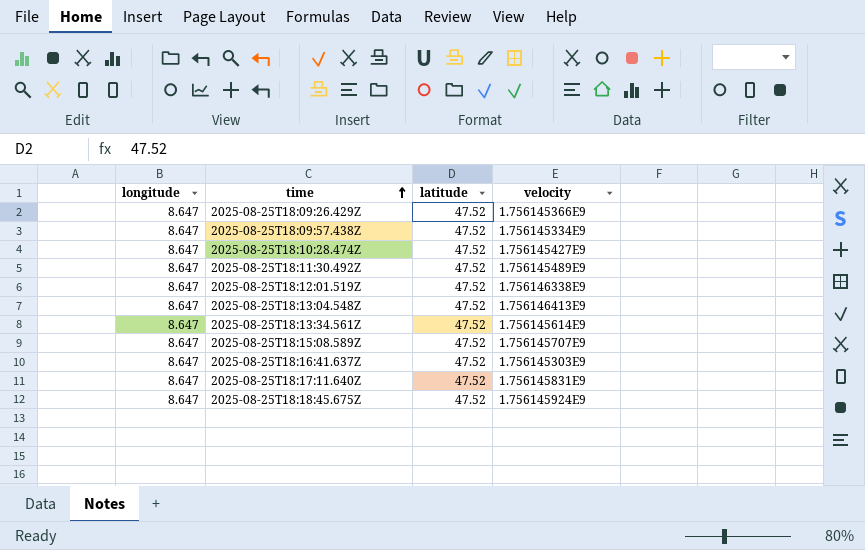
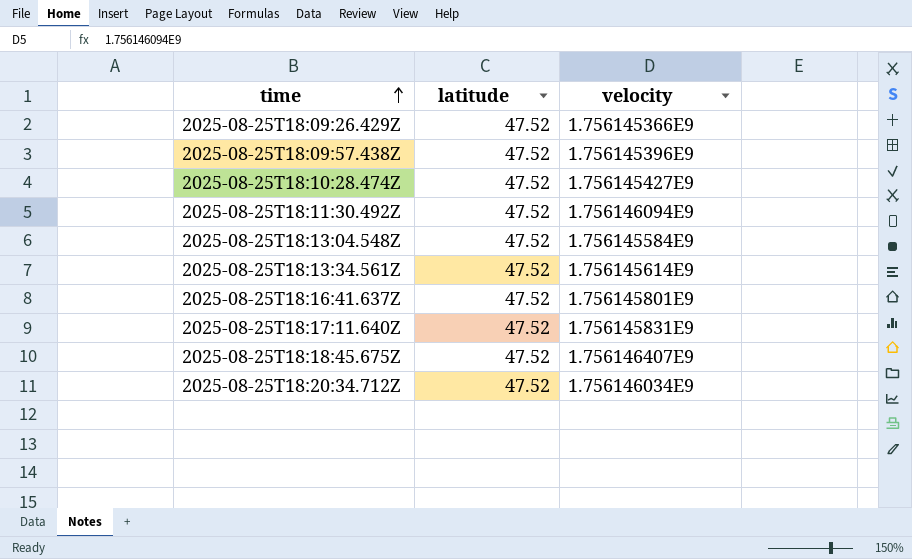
column longitude | position: 1 -> none
row 2025-08-25T18:12:01.519Z: 8.647 | 47.52 | 1.756146338E9 -> none
row 2025-08-25T18:15:08.589Z: 8.647 | 47.52 | 1.756145707E9 -> none
2025-08-25T18:09:57.438Z | velocity: 1.756145334E9 -> 1.756145396E9
2025-08-25T18:11:30.492Z | velocity: 1.756145489E9 -> 1.756146094E9
2025-08-25T18:13:04.548Z | velocity: 1.756146413E9 -> 1.756145584E9
2025-08-25T18:16:41.637Z | velocity: 1.756145303E9 -> 1.756145801E9
2025-08-25T18:18:45.675Z | velocity: 1.756145924E9 -> 1.756146407E9
row 2025-08-25T18:20:34.712Z: none -> 47.52 | 1.756146034E9

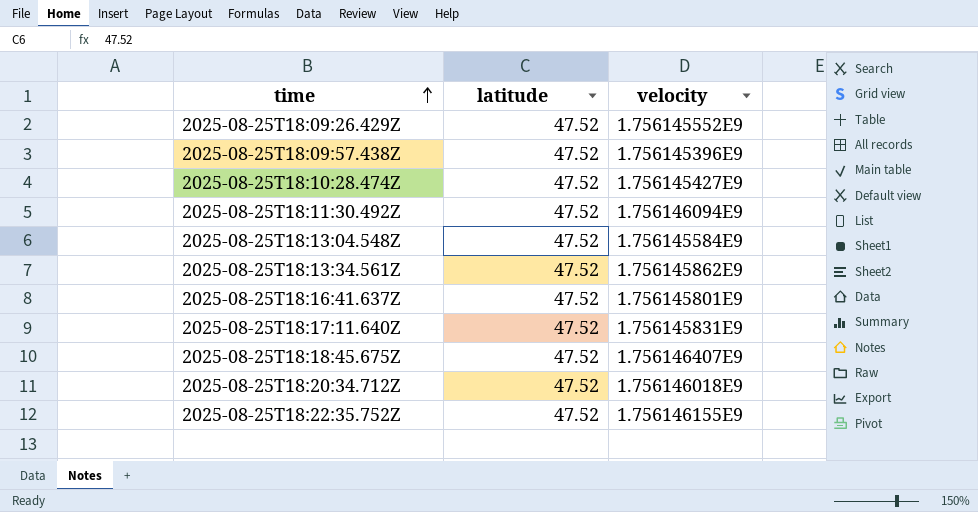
2025-08-25T18:09:26.429Z | velocity: 1.756145366E9 -> 1.756145552E9
2025-08-25T18:13:34.561Z | velocity: 1.756145614E9 -> 1.756145862E9
2025-08-25T18:20:34.712Z | velocity: 1.756146034E9 -> 1.756146018E9
row 2025-08-25T18:22:35.752Z: none -> 47.52 | 1.756146155E9

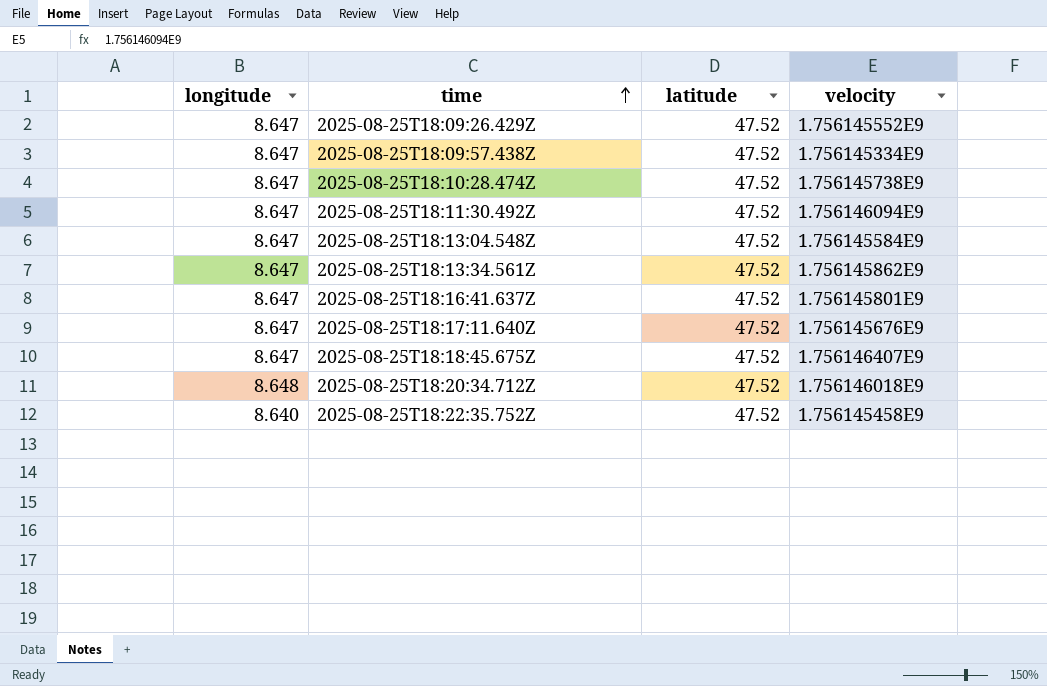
column longitude | position: none -> 1
2025-08-25T18:09:57.438Z | velocity: 1.756145396E9 -> 1.756145334E9
2025-08-25T18:10:28.474Z | velocity: 1.756145427E9 -> 1.756145738E9
2025-08-25T18:17:11.640Z | velocity: 1.756145831E9 -> 1.756145676E9
2025-08-25T18:22:35.752Z | velocity: 1.756146155E9 -> 1.756145458E9

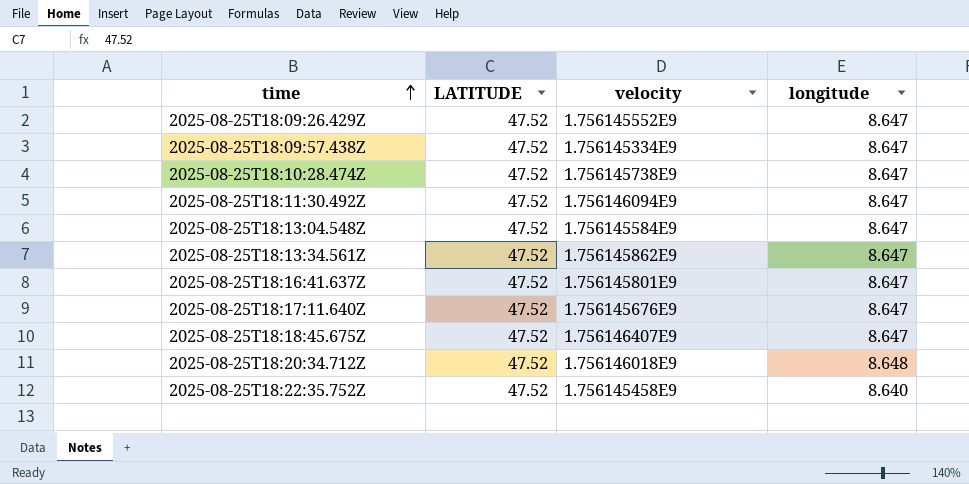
column name: latitude -> LATITUDE
column longitude | position: 1 -> 4

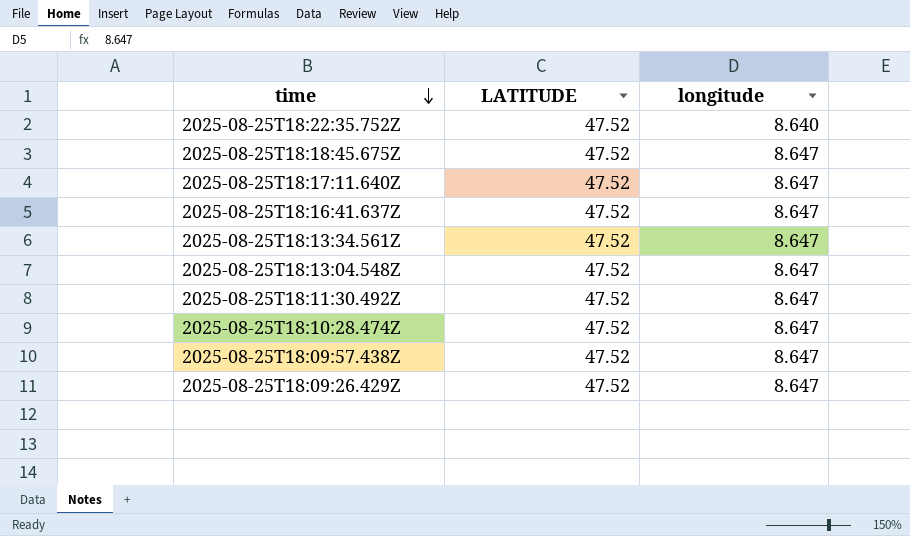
row order: time ascending -> time descending
column velocity | position: 3 -> none
row 2025-08-25T18:20:34.712Z: 47.52 | 1.756146018E9 | 8.648 -> none

